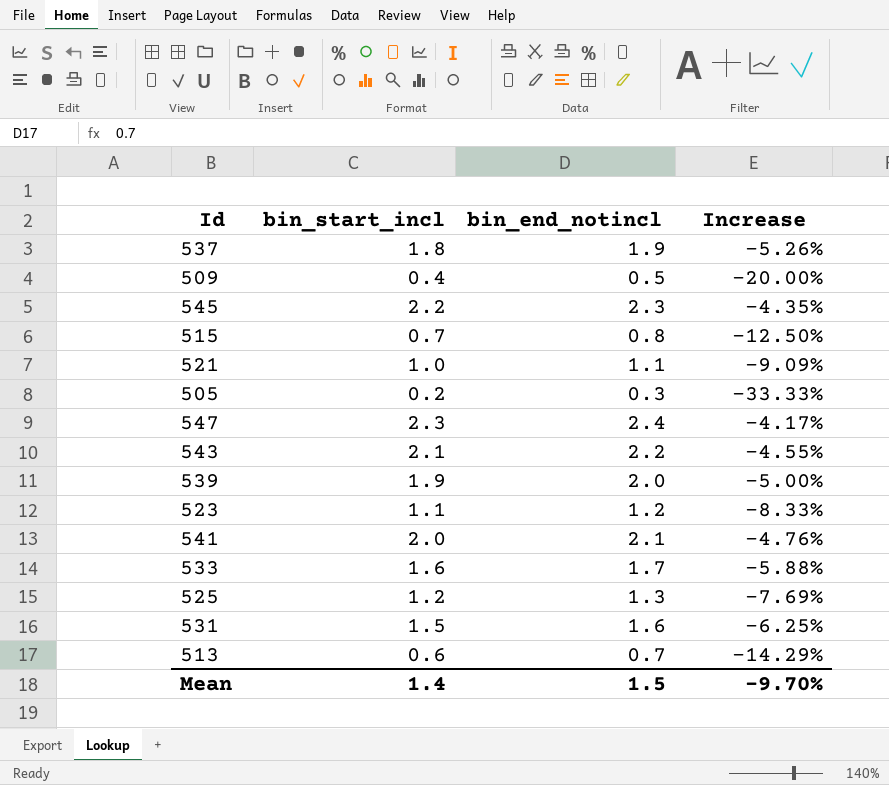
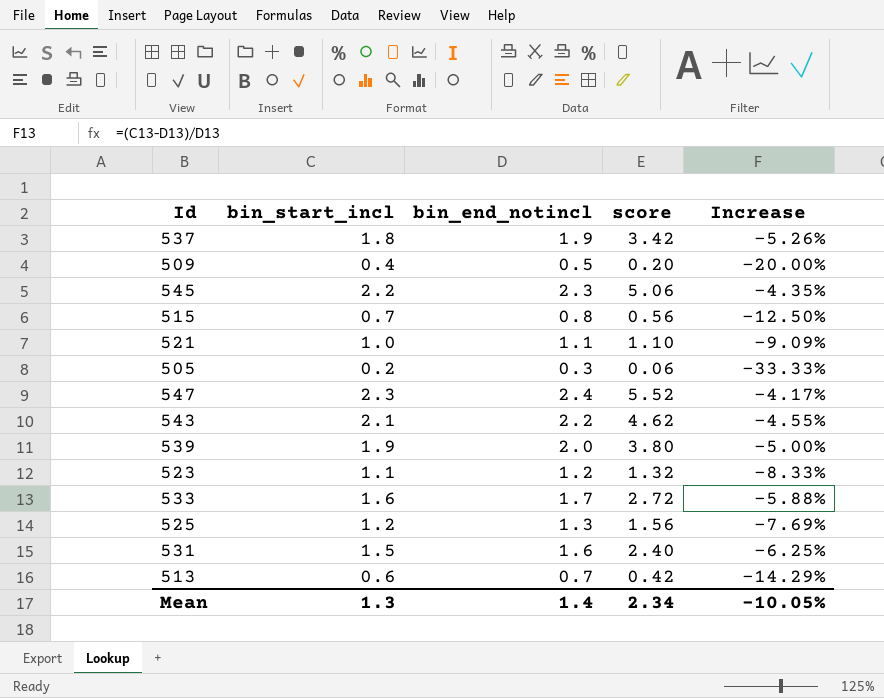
column score | formula: none -> [bin_start_incl] * [bin_end_notincl]
row 541: 2.0 | 2.1 | -4.76% -> none
Mean | bin_start_incl: 1.4 -> 1.3
Mean | bin_end_notincl: 1.5 -> 1.4
Mean | Increase: -9.70% -> -10.05%

